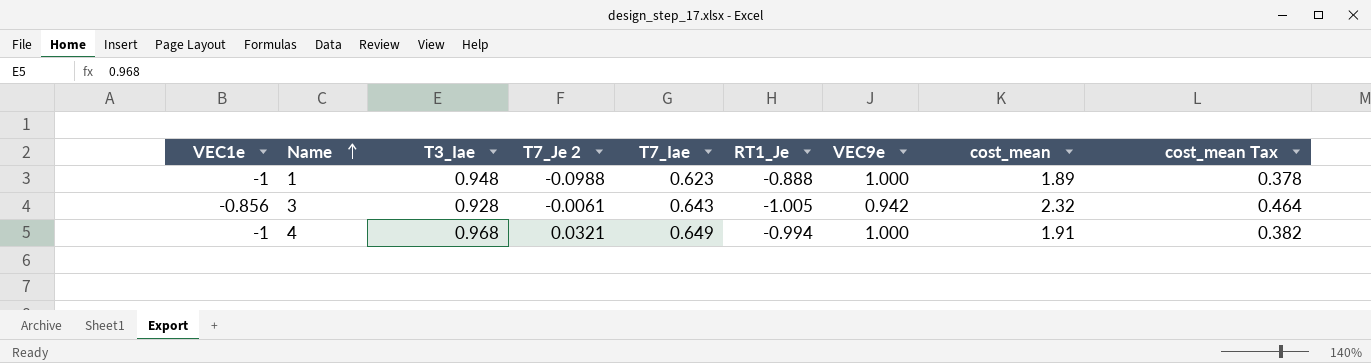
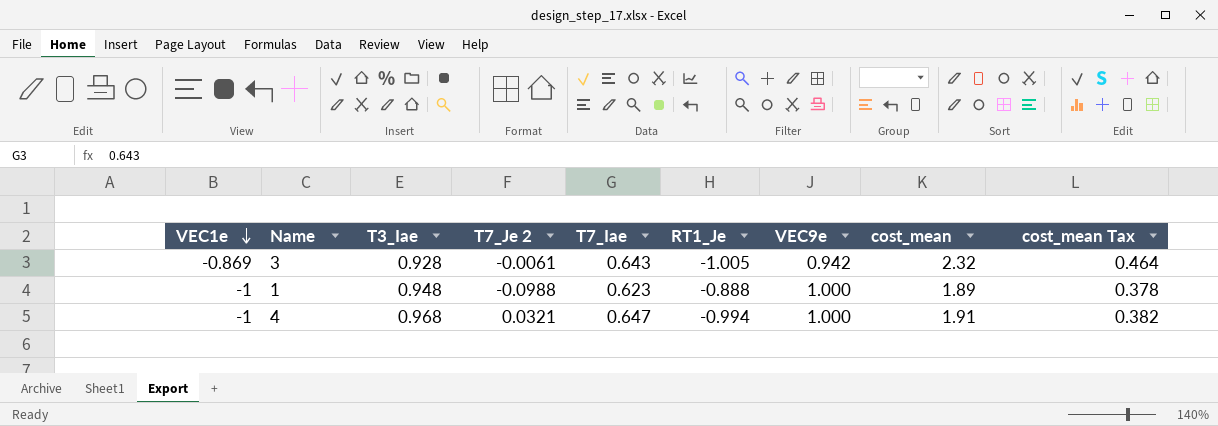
row order: Name ascending -> VEC1e descending
3 | VEC1e: -0.856 -> -0.869
4 | T7_Iae: 0.649 -> 0.647

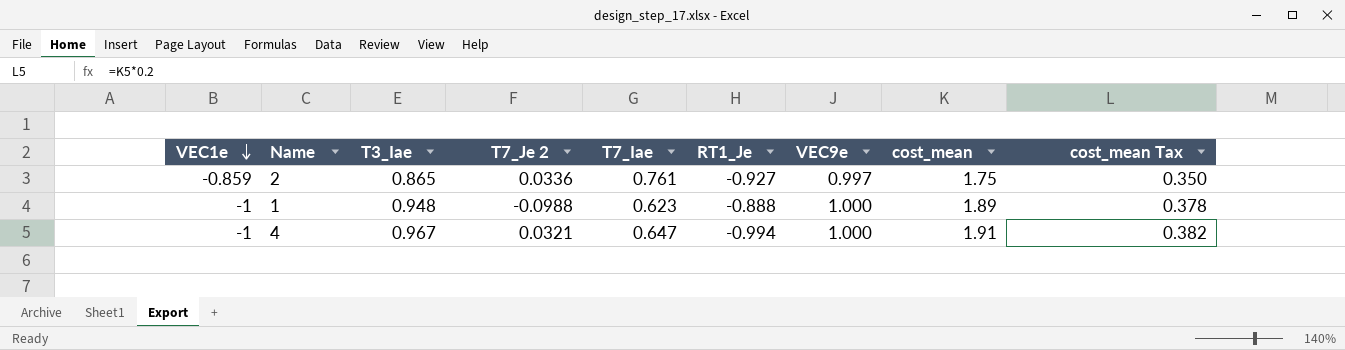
row 3: -0.869 | 0.928 | -0.0061 | 0.643 | -1.005 | 0.942 | 2.32 | 0.464 -> none
row 2: none -> -0.859 | 0.865 | 0.0336 | 0.761 | -0.927 | 0.997 | 1.75 | 0.350
4 | T3_Iae: 0.968 -> 0.967

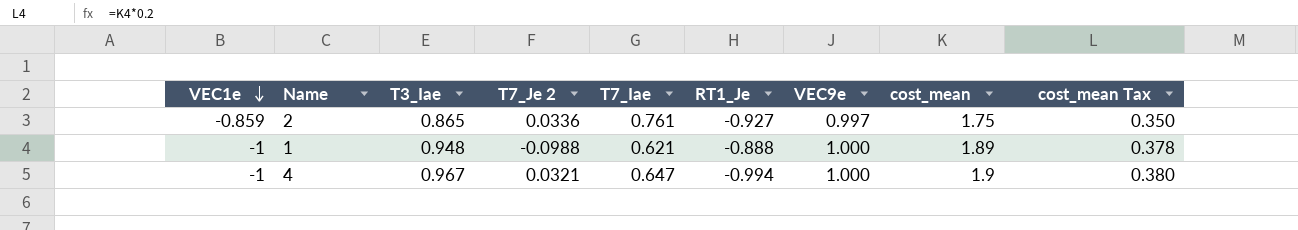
1 | T7_Iae: 0.623 -> 0.621
4 | cost_mean: 1.91 -> 1.9
4 | cost_mean Tax: 0.382 -> 0.380

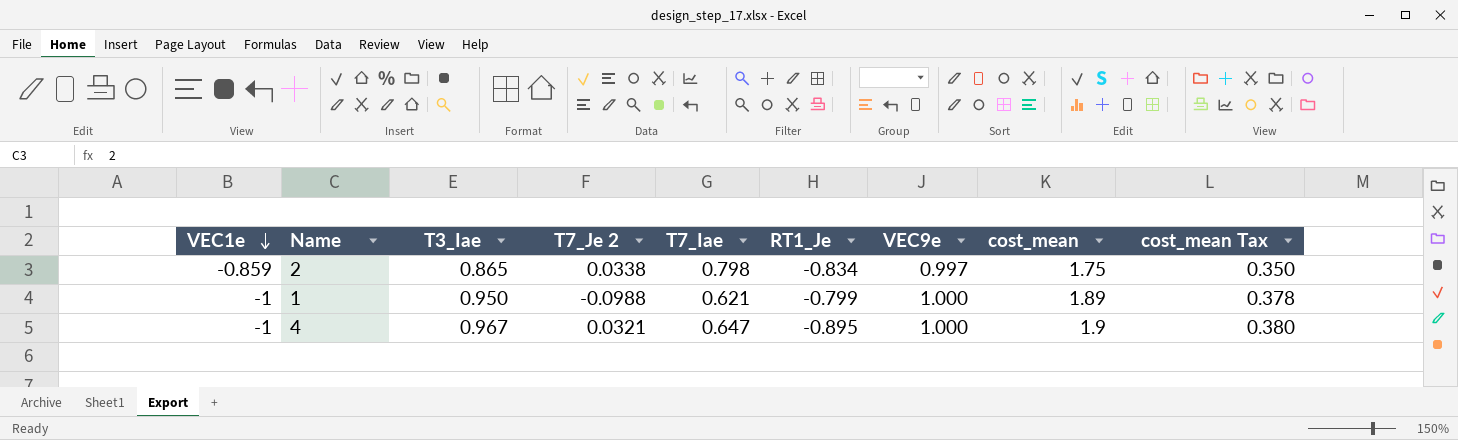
2 | T7_Je 2: 0.0336 -> 0.0338
2 | T7_Iae: 0.761 -> 0.798
2 | RT1_Je: -0.927 -> -0.834
1 | T3_Iae: 0.948 -> 0.950
1 | RT1_Je: -0.888 -> -0.799
4 | RT1_Je: -0.994 -> -0.895

